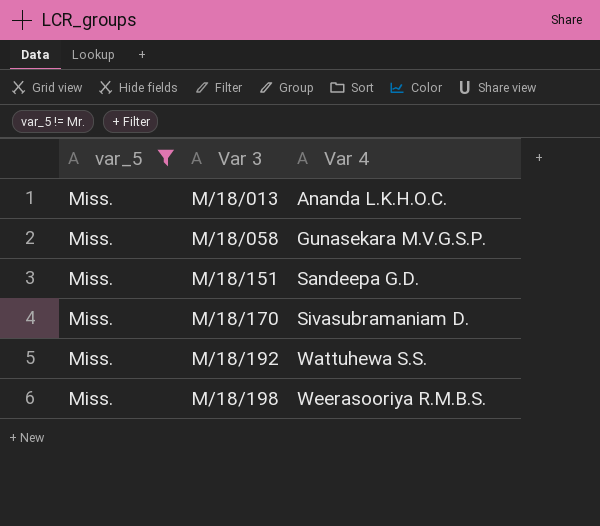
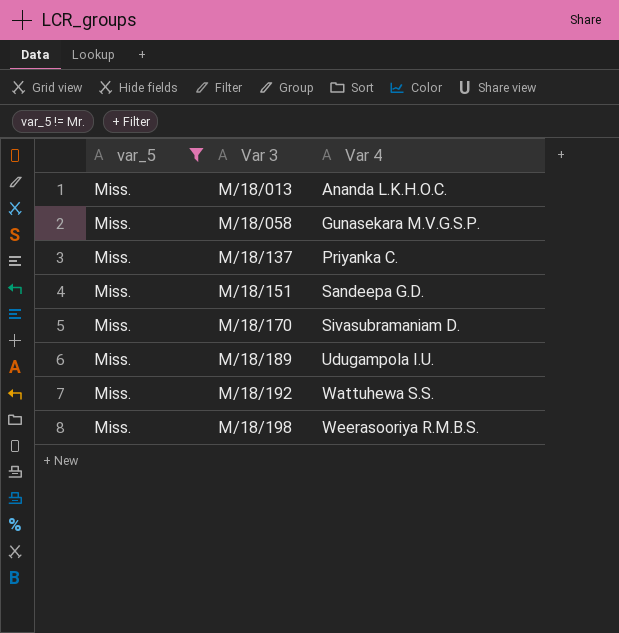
row M/18/137: none -> Miss. | Priyanka C.
row M/18/189: none -> Miss. | Udugampola I.U.

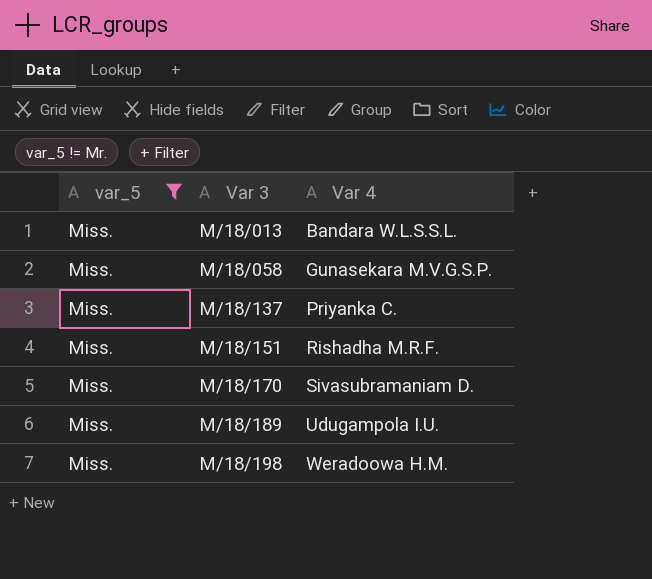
row M/18/192: Miss. | Wattuhewa S.S. -> none
M/18/013 | Var 4: Ananda L.K.H.O.C. -> Bandara W.L.S.S.L.
M/18/151 | Var 4: Sandeepa G.D. -> Rishadha M.R.F.
M/18/198 | Var 4: Weerasooriya R.M.B.S. -> Weradoowa H.M.

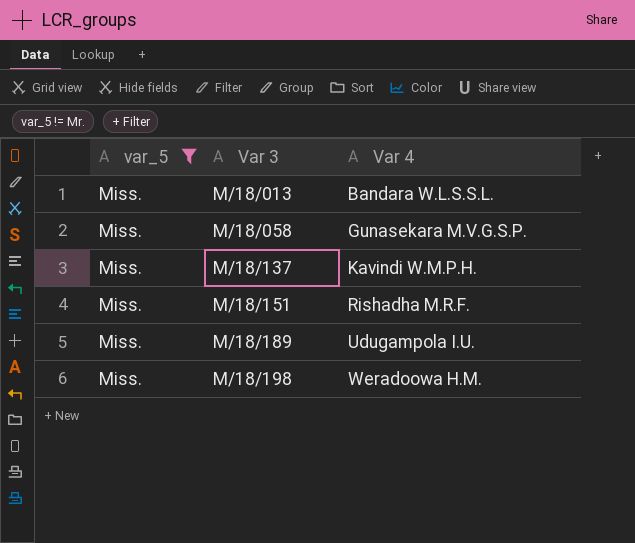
row M/18/170: Miss. | Sivasubramaniam D. -> none
M/18/137 | Var 4: Priyanka C. -> Kavindi W.M.P.H.

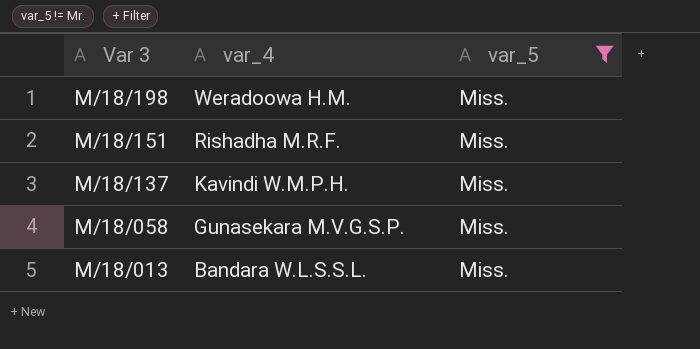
row order: Var 3 ascending -> Var 3 descending
column name: Var 4 -> var_4
column var_5 | position: 1 -> 3
row M/18/189: Miss. | Udugampola I.U. -> none

